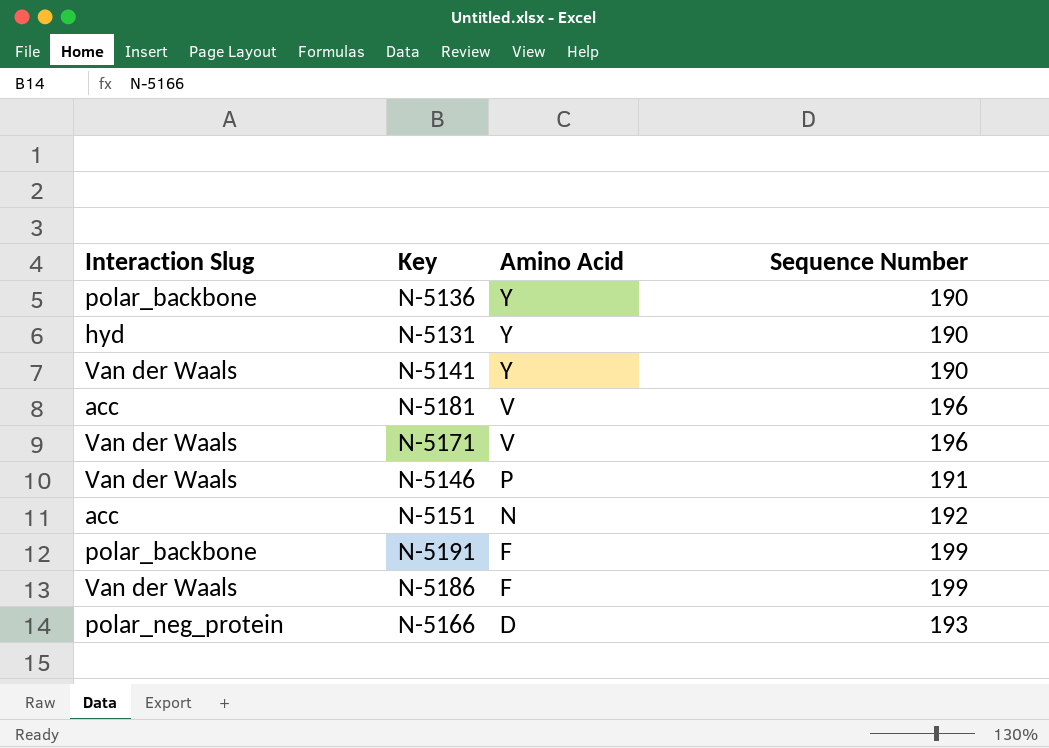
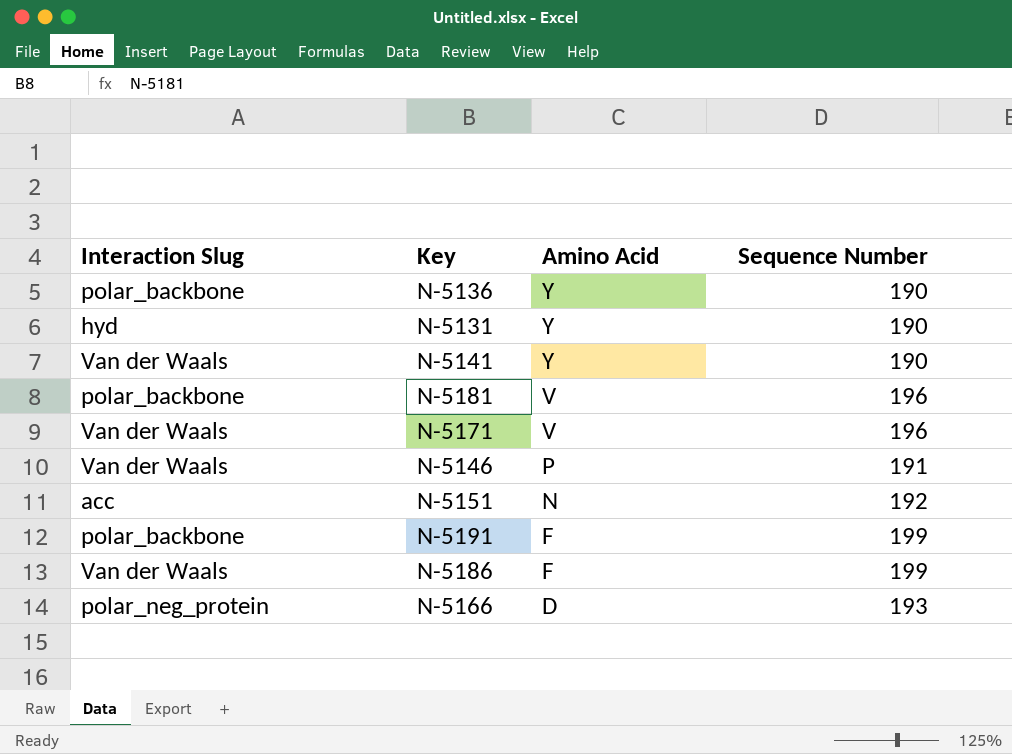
N-5181 | Interaction Slug: acc -> polar_backbone

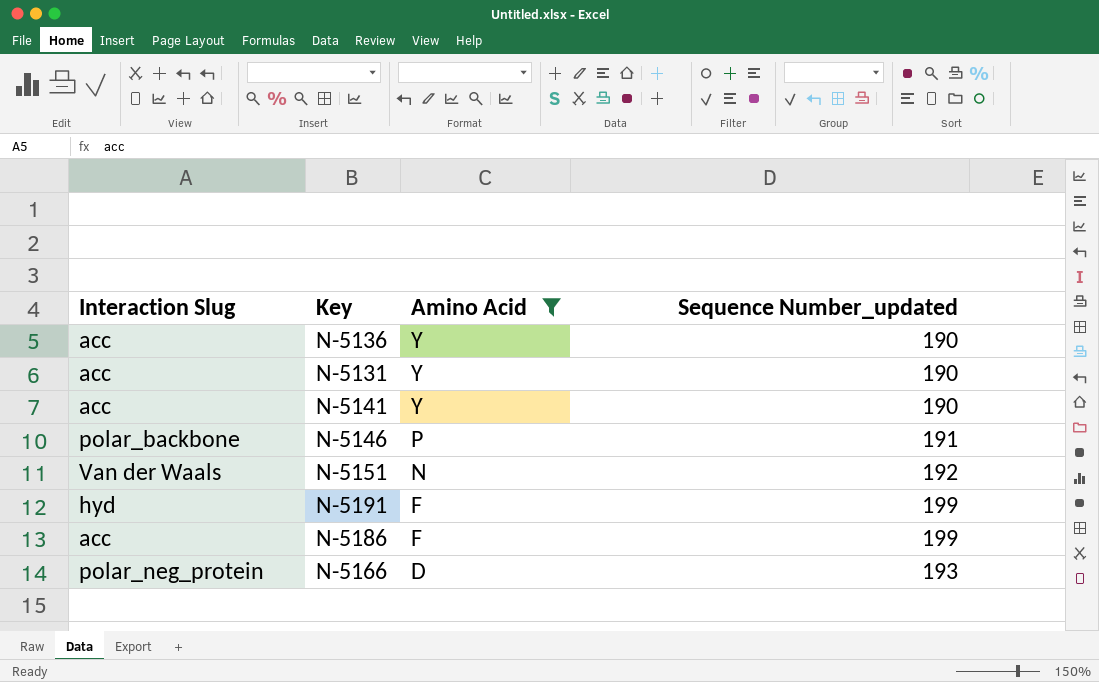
filter: none -> Amino Acid != V
column name: Sequence Number -> Sequence Number_updated
N-5136 | Interaction Slug: polar_backbone -> acc
N-5131 | Interaction Slug: hyd -> acc
N-5141 | Interaction Slug: Van der Waals -> acc
N-5146 | Interaction Slug: Van der Waals -> polar_backbone
N-5151 | Interaction Slug: acc -> Van der Waals
N-5191 | Interaction Slug: polar_backbone -> hyd
N-5186 | Interaction Slug: Van der Waals -> acc

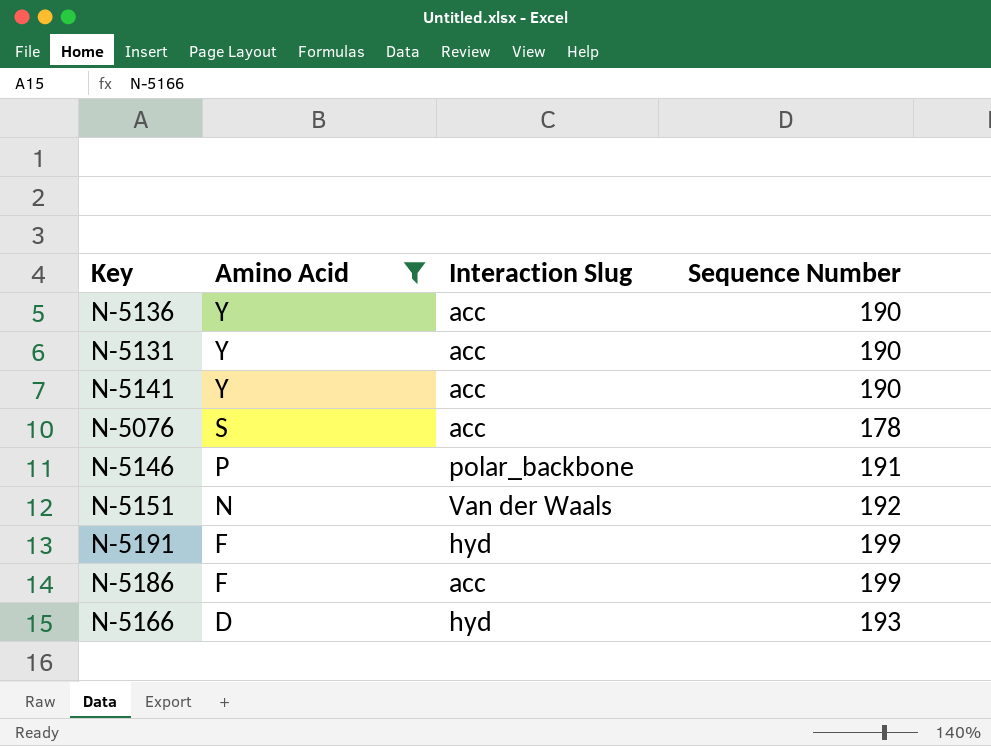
column Interaction Slug | position: 1 -> 3
column name: Sequence Number_updated -> Sequence Number
row N-5076: none -> S | acc | 178
N-5166 | Interaction Slug: polar_neg_protein -> hyd

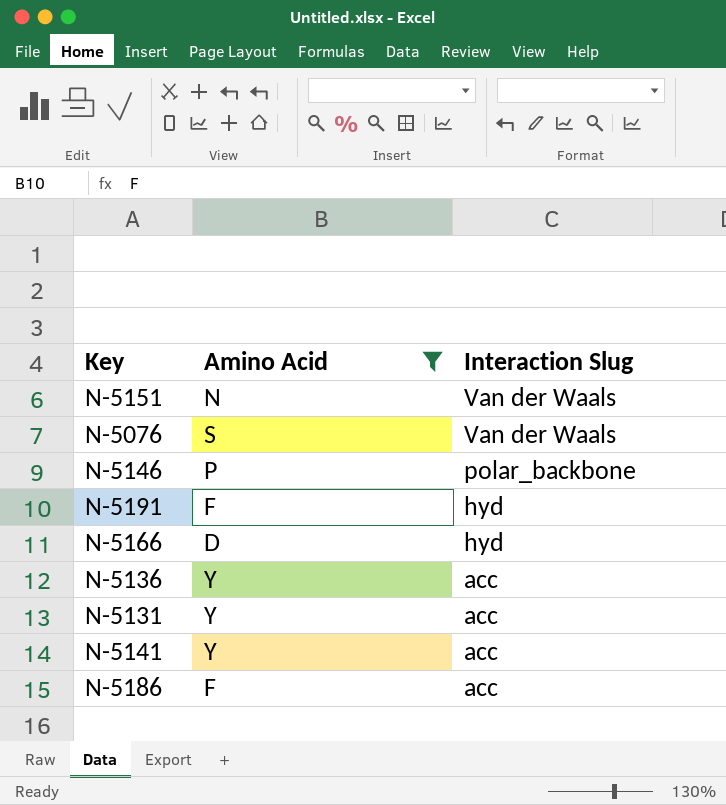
row order: Amino Acid descending -> Interaction Slug descending
column Sequence Number | position: 4 -> none
N-5076 | Interaction Slug: acc -> Van der Waals

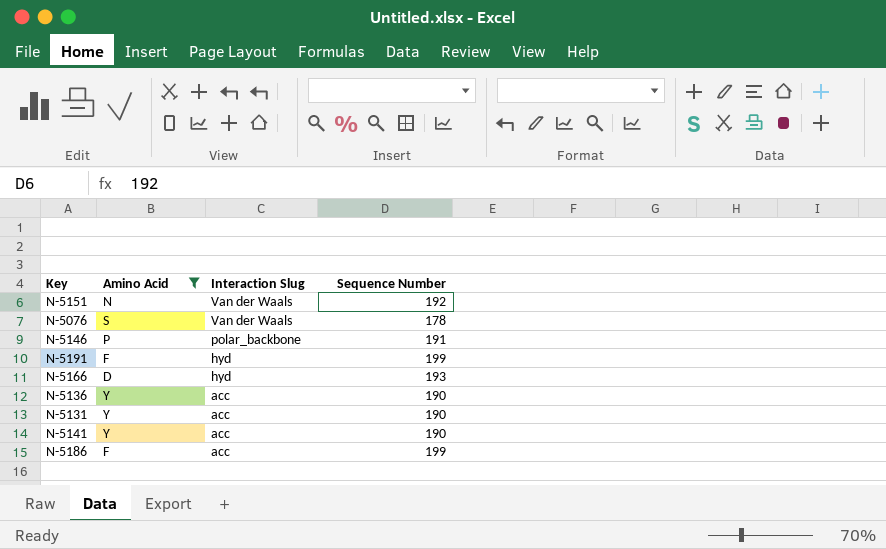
column Sequence Number | position: none -> 4

